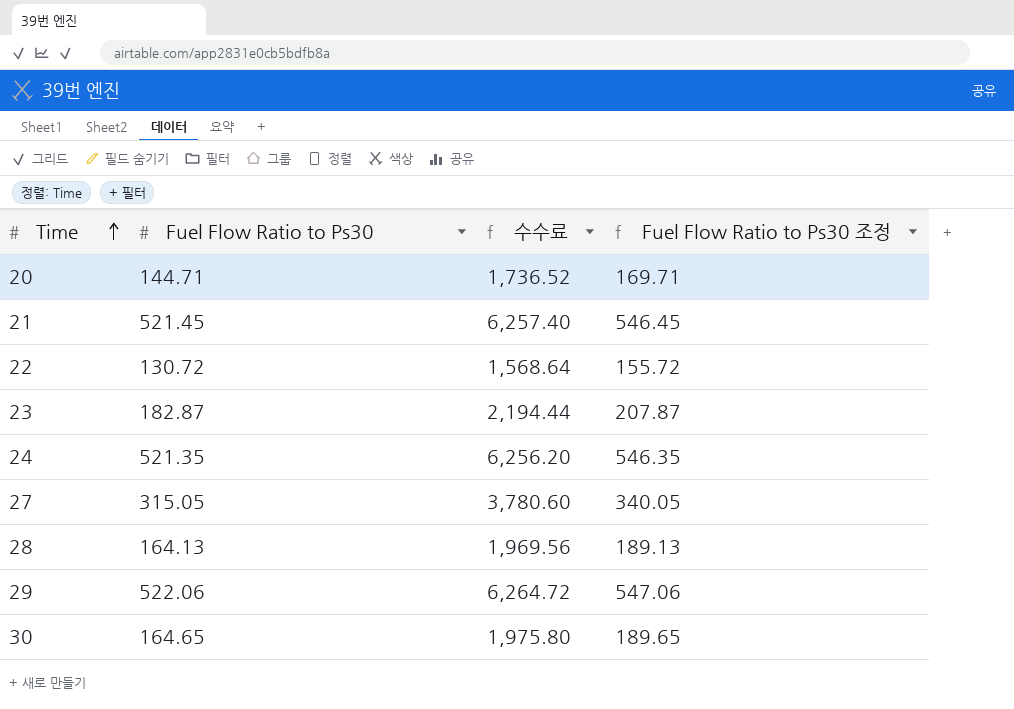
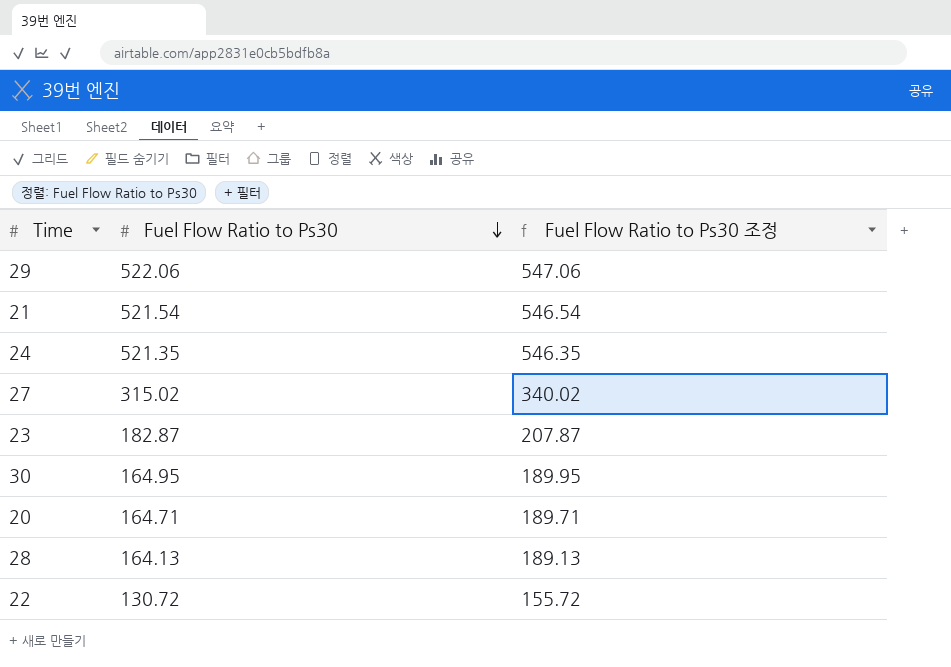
row order: Time ascending -> Fuel Flow Ratio to Ps30 descending
column 수수료 | formula: [Fuel Flow Ratio to Ps30] * 12 -> none
21 | Fuel Flow Ratio to Ps30: 521.45 -> 521.54
21 | Fuel Flow Ratio to Ps30 조정: 546.45 -> 546.54
27 | Fuel Flow Ratio to Ps30: 315.05 -> 315.02
27 | Fuel Flow Ratio to Ps30 조정: 340.05 -> 340.02
30 | Fuel Flow Ratio to Ps30: 164.65 -> 164.95
30 | Fuel Flow Ratio to Ps30 조정: 189.65 -> 189.95
20 | Fuel Flow Ratio to Ps30: 144.71 -> 164.71
20 | Fuel Flow Ratio to Ps30 조정: 169.71 -> 189.71

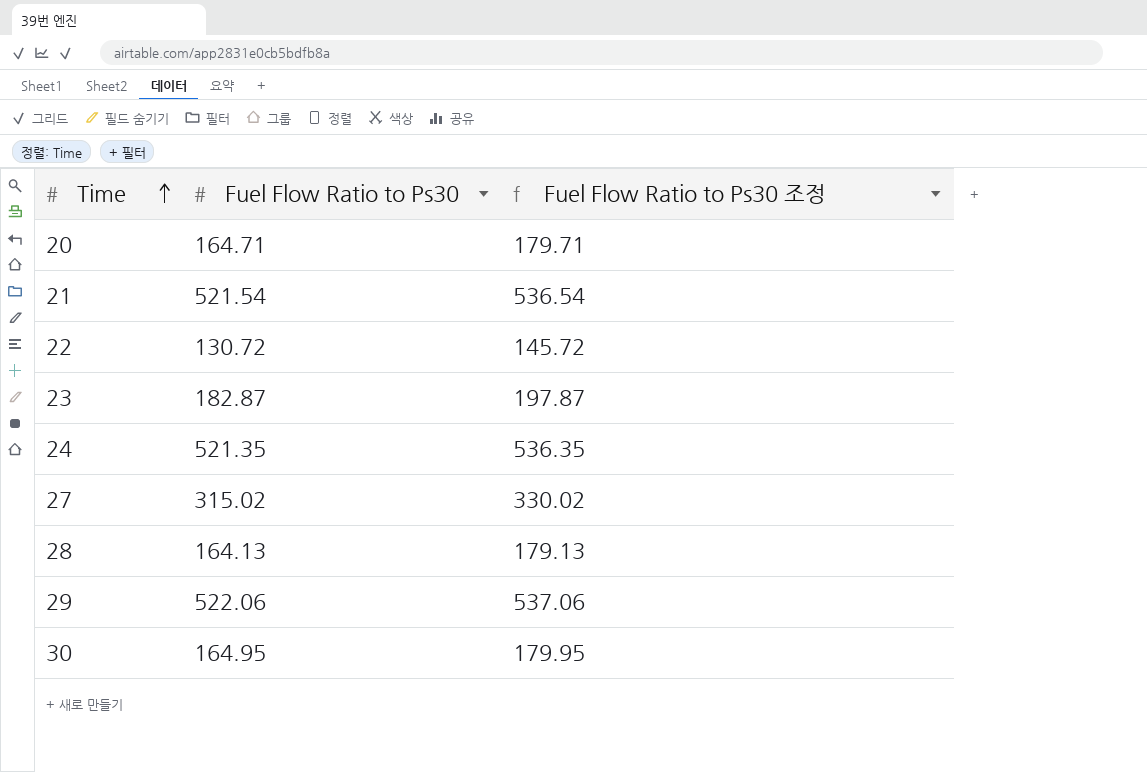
row order: Fuel Flow Ratio to Ps30 descending -> Time ascending
column Fuel Flow Ratio to Ps30 조정 | formula: [Fuel Flow Ratio to Ps30] + 25 -> [Fuel Flow Ratio to Ps30] + 15

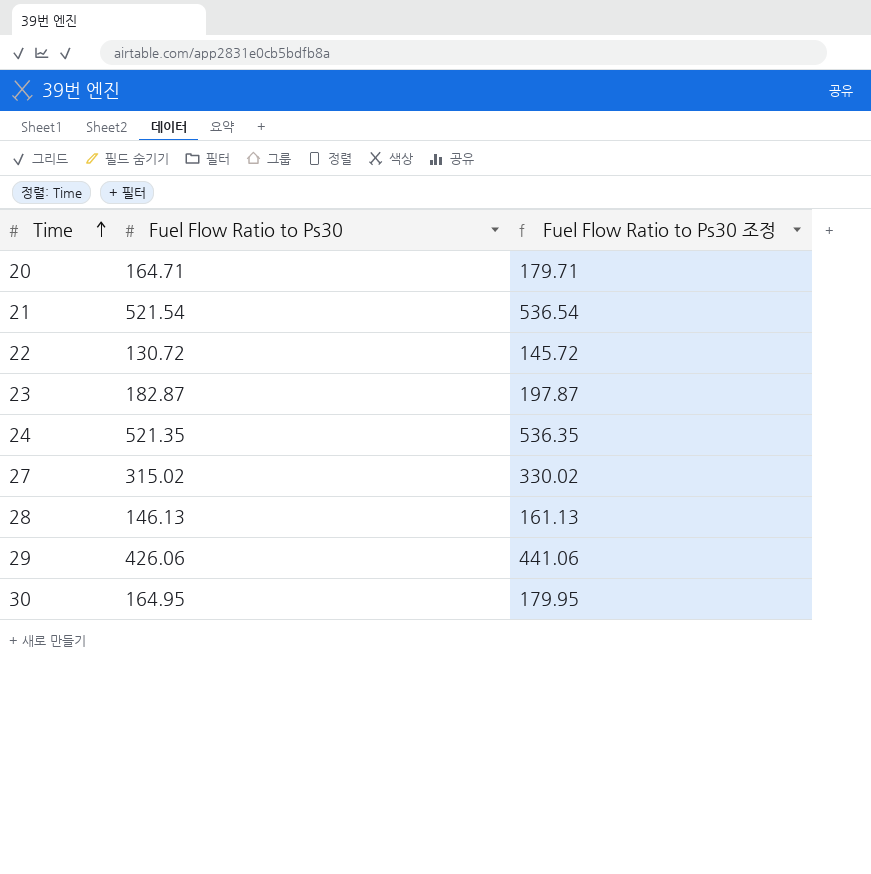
28 | Fuel Flow Ratio to Ps30: 164.13 -> 146.13
28 | Fuel Flow Ratio to Ps30 조정: 179.13 -> 161.13
29 | Fuel Flow Ratio to Ps30: 522.06 -> 426.06
29 | Fuel Flow Ratio to Ps30 조정: 537.06 -> 441.06

